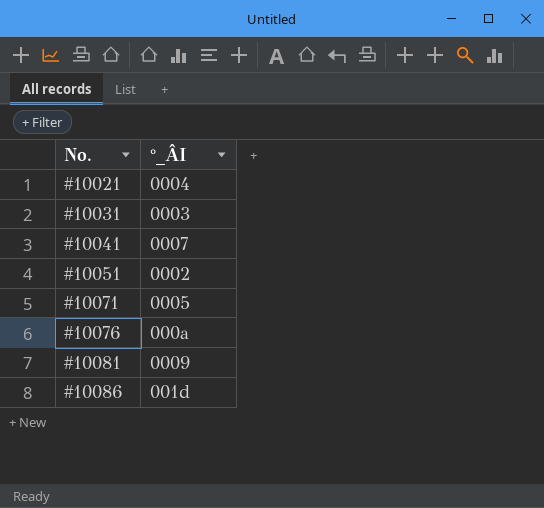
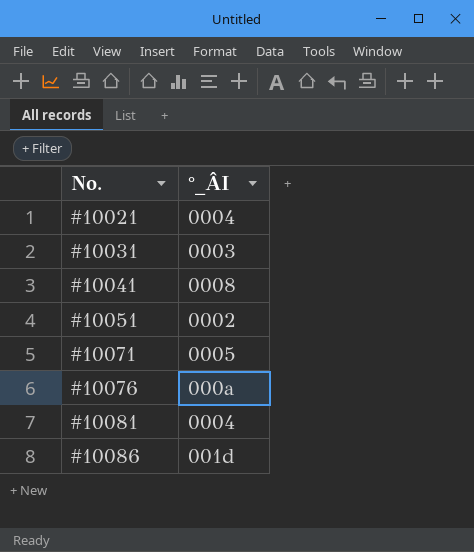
#10041 | °_ÂI: 0007 -> 0008
#10081 | °_ÂI: 0009 -> 0004

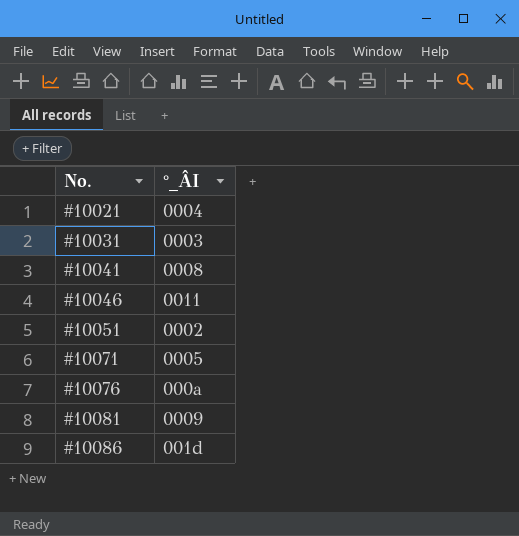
row #10046: none -> 0011
#10081 | °_ÂI: 0004 -> 0009

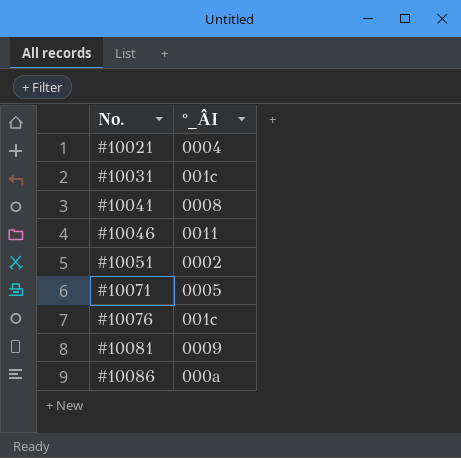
#10031 | °_ÂI: 0003 -> 001c
#10076 | °_ÂI: 000a -> 001c
#10086 | °_ÂI: 001d -> 000a

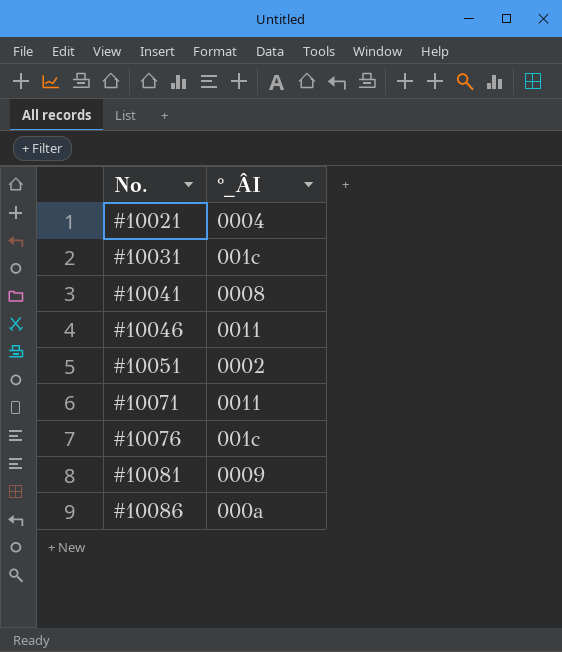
#10071 | °_ÂI: 0005 -> 0011

